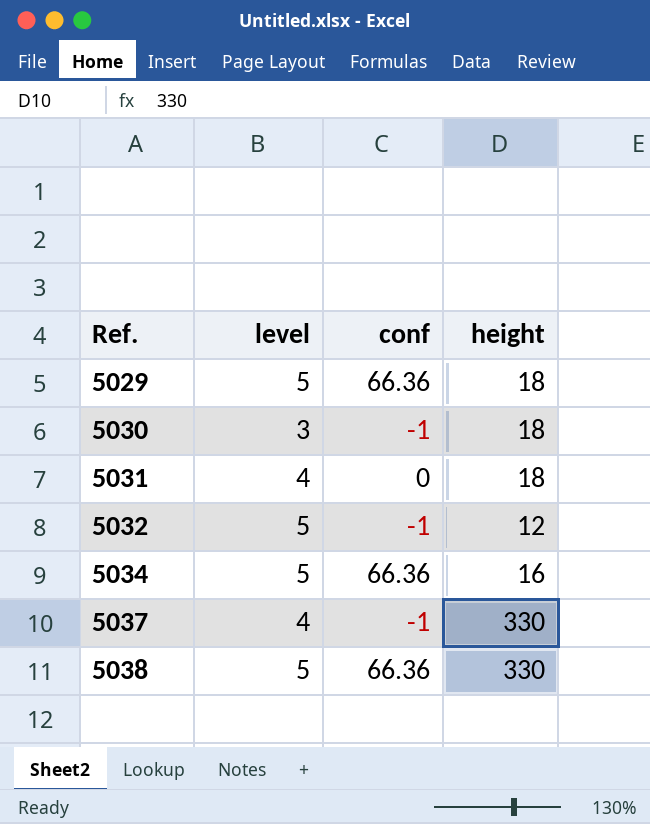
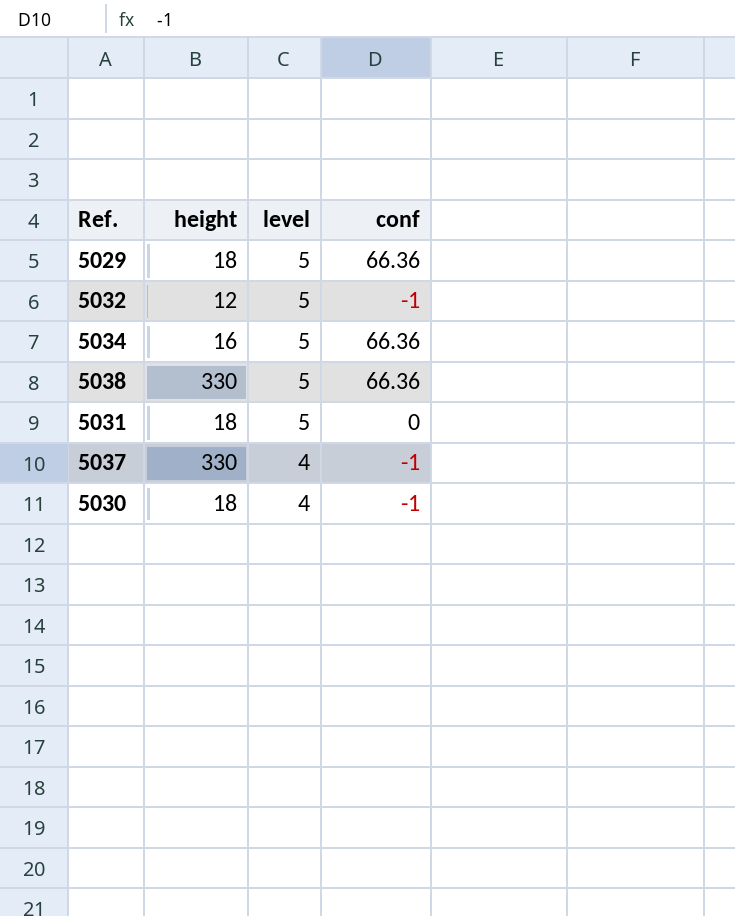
row order: Ref. ascending -> level descending
column height | position: 4 -> 2
5031 | level: 4 -> 5
5030 | level: 3 -> 4

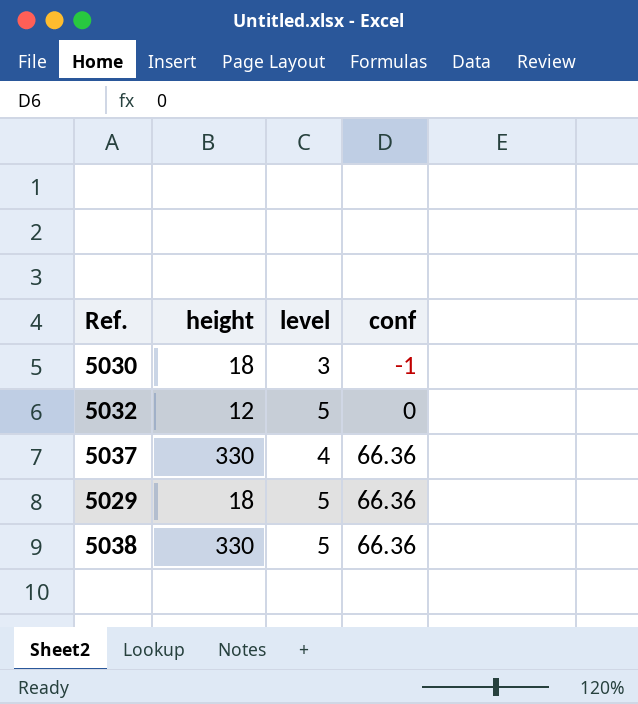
row order: level descending -> conf ascending
row 5034: 16 | 5 | 66.36 -> none
row 5031: 18 | 5 | 0 -> none
5030 | level: 4 -> 3
5032 | conf: -1 -> 0
5037 | conf: -1 -> 66.36

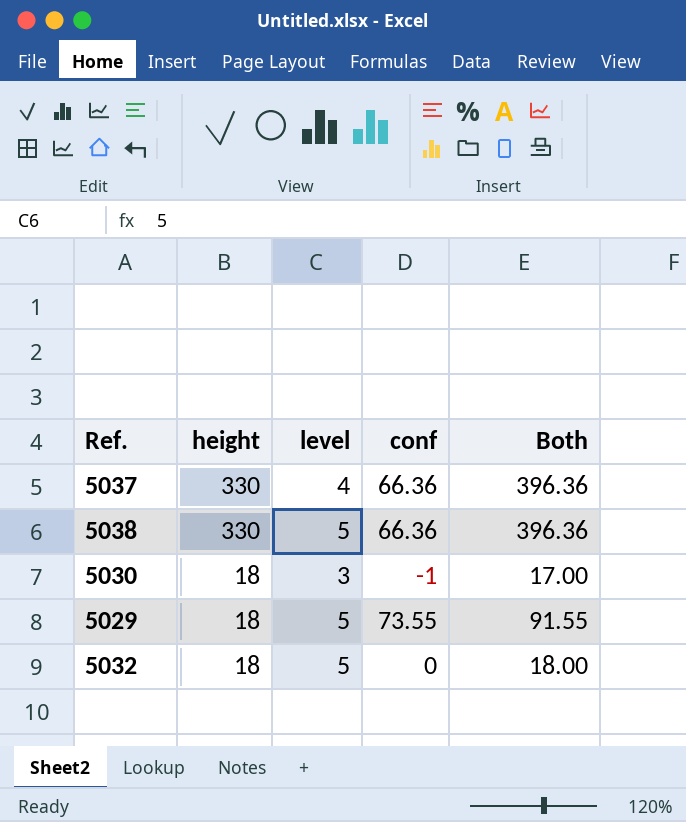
row order: conf ascending -> height descending
column Both | formula: none -> [height] + [conf]
5029 | conf: 66.36 -> 73.55
5032 | height: 12 -> 18

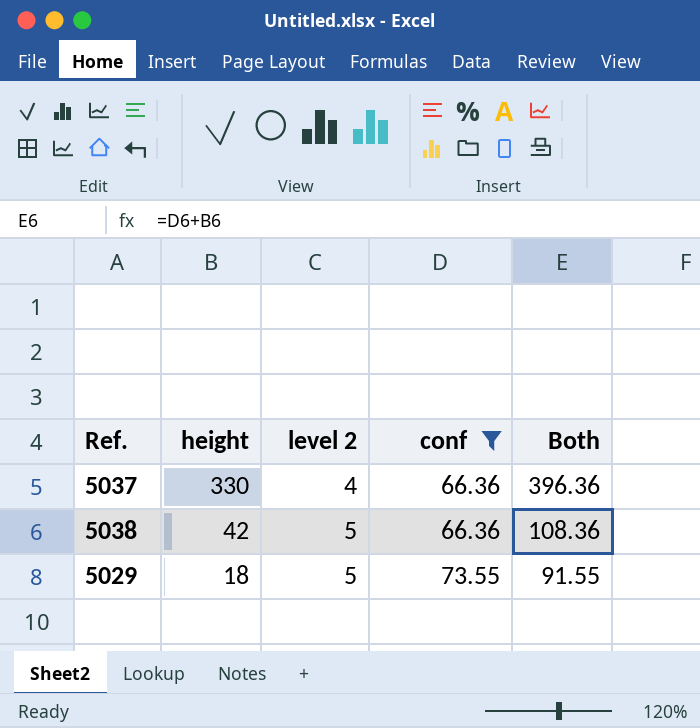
filter: none -> conf >= 66.36
column name: level -> level 2
5038 | height: 330 -> 42
5038 | Both: 396.36 -> 108.36

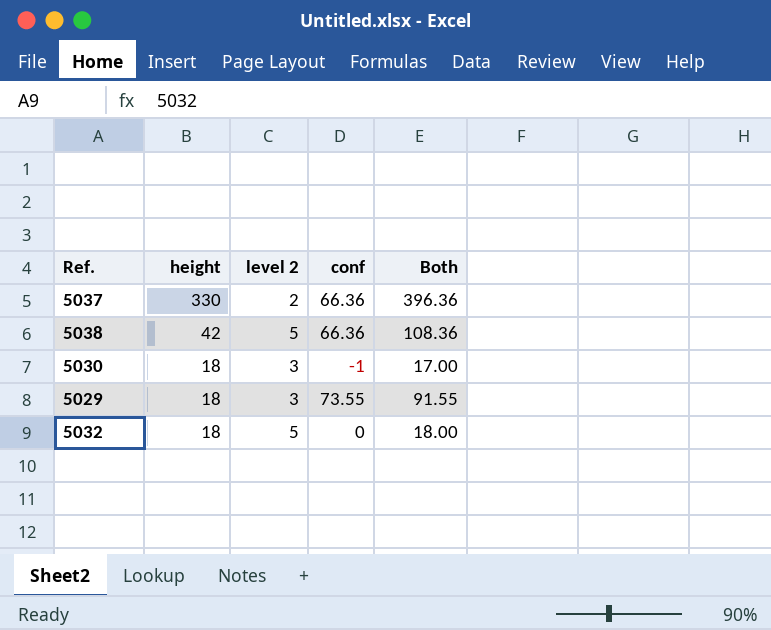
filter: conf >= 66.36 -> none
5037 | level 2: 4 -> 2
5029 | level 2: 5 -> 3

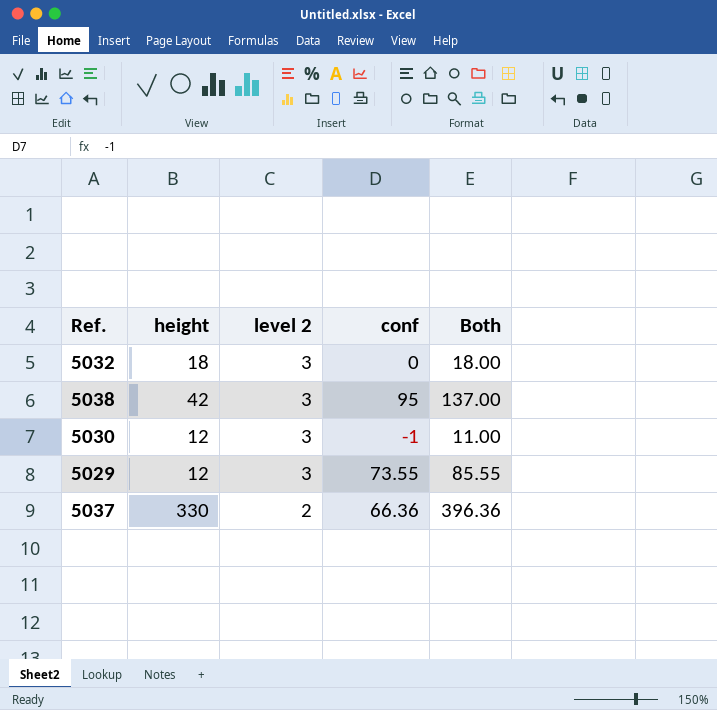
row order: height descending -> level 2 descending
5032 | level 2: 5 -> 3
5038 | level 2: 5 -> 3
5038 | conf: 66.36 -> 95
5038 | Both: 108.36 -> 137.00
5030 | height: 18 -> 12
5030 | Both: 17.00 -> 11.00
5029 | height: 18 -> 12
5029 | Both: 91.55 -> 85.55

